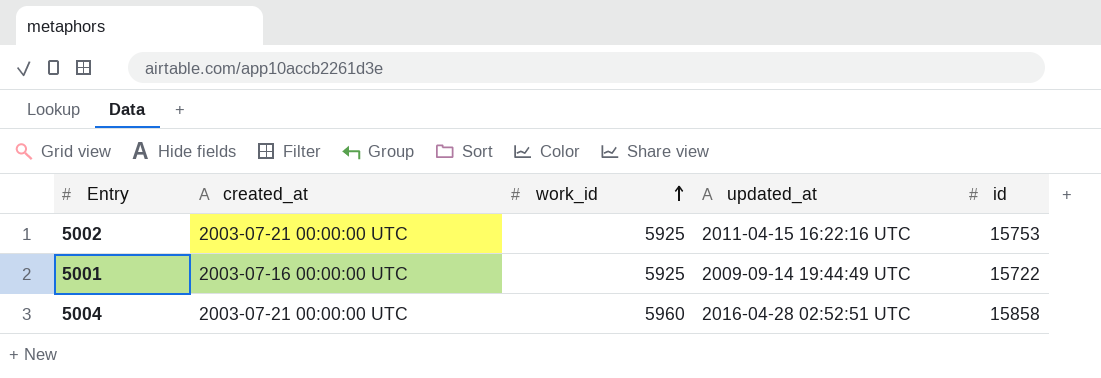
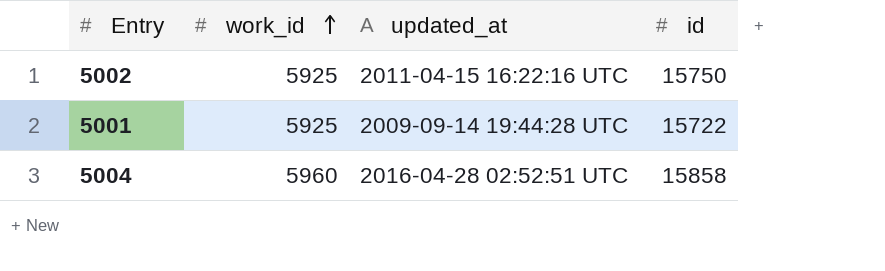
column created_at | position: 2 -> none
5002 | id: 15753 -> 15750
5001 | updated_at: 2009-09-14 19:44:49 UTC -> 2009-09-14 19:44:28 UTC

